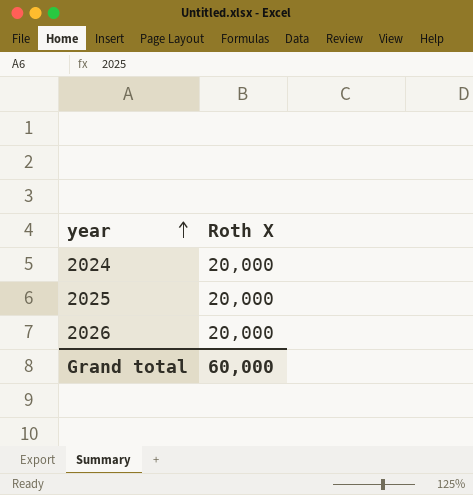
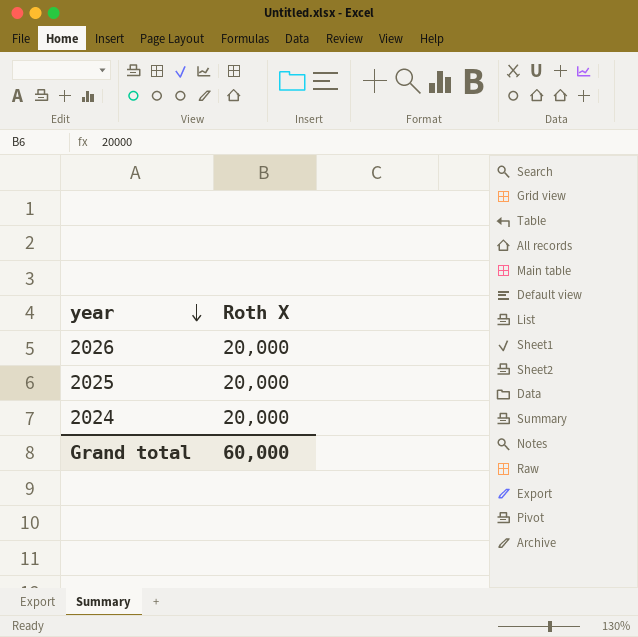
row order: year ascending -> year descending

